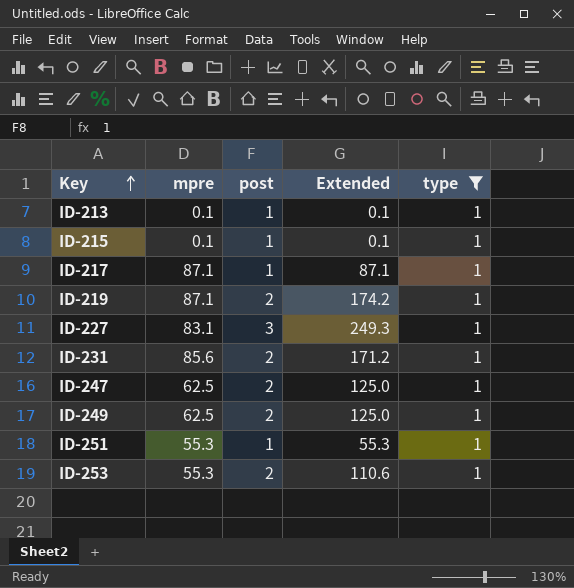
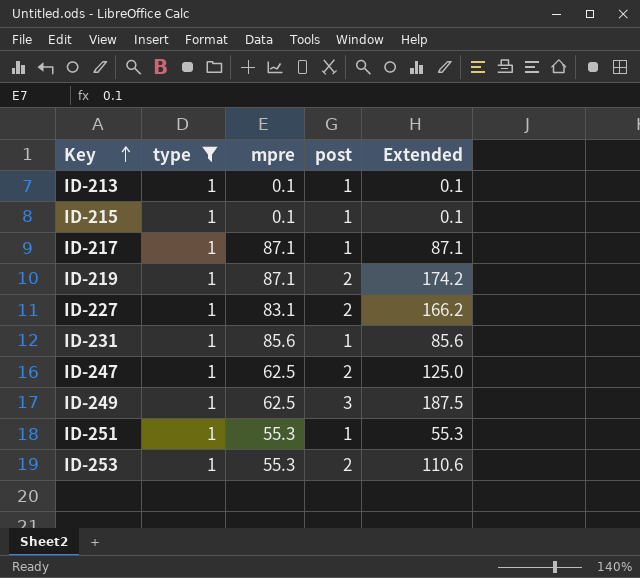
column type | position: 5 -> 2
ID-227 | post: 3 -> 2
ID-227 | Extended: 249.3 -> 166.2
ID-231 | post: 2 -> 1
ID-231 | Extended: 171.2 -> 85.6
ID-249 | post: 2 -> 3
ID-249 | Extended: 125.0 -> 187.5

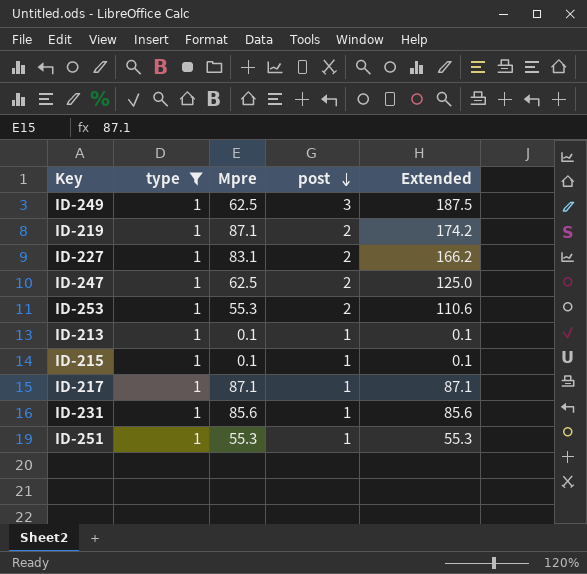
row order: Key ascending -> post descending
column name: mpre -> Mpre

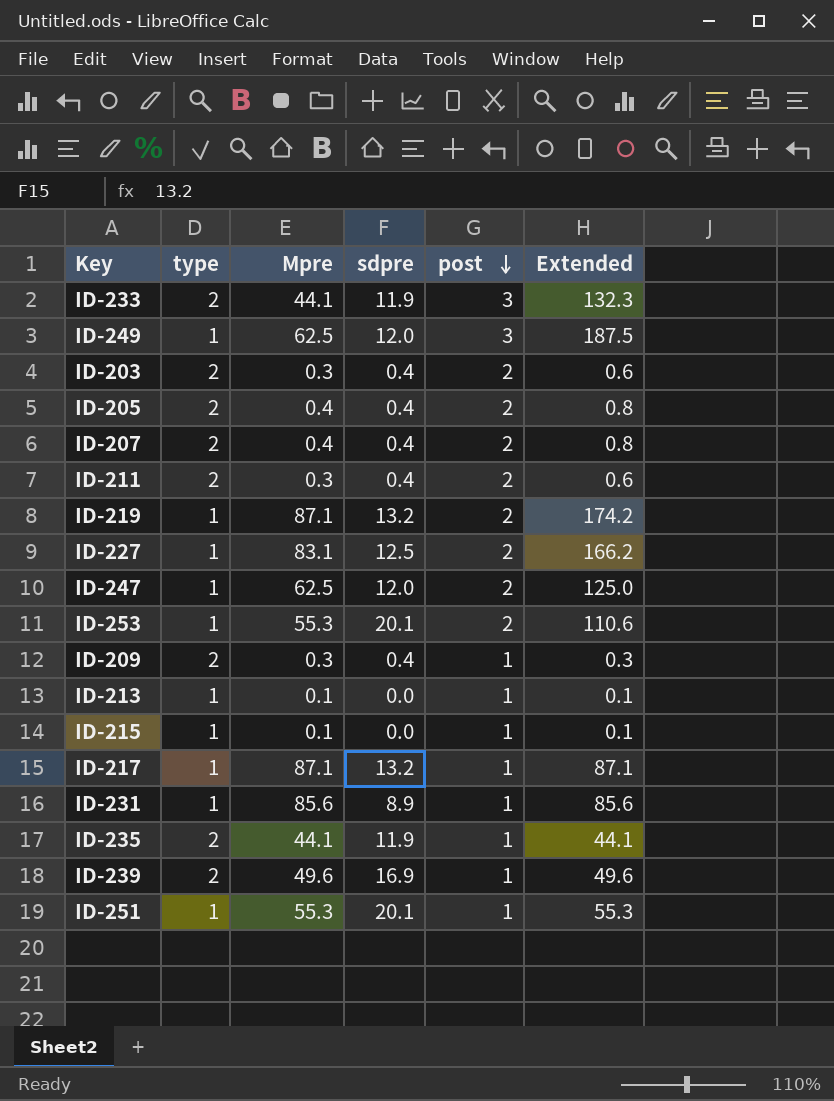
filter: type = 1 -> none
column sdpre | position: none -> 4

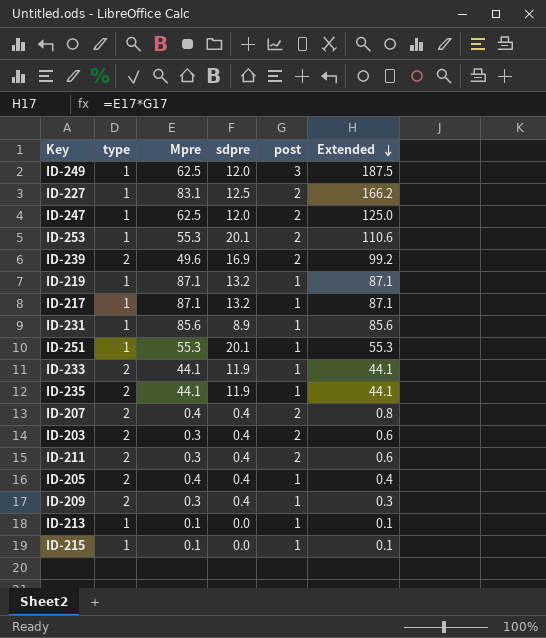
row order: post descending -> Extended descending
ID-239 | post: 1 -> 2
ID-239 | Extended: 49.6 -> 99.2
ID-219 | post: 2 -> 1
ID-219 | Extended: 174.2 -> 87.1
ID-233 | post: 3 -> 1
ID-233 | Extended: 132.3 -> 44.1
ID-205 | post: 2 -> 1
ID-205 | Extended: 0.8 -> 0.4

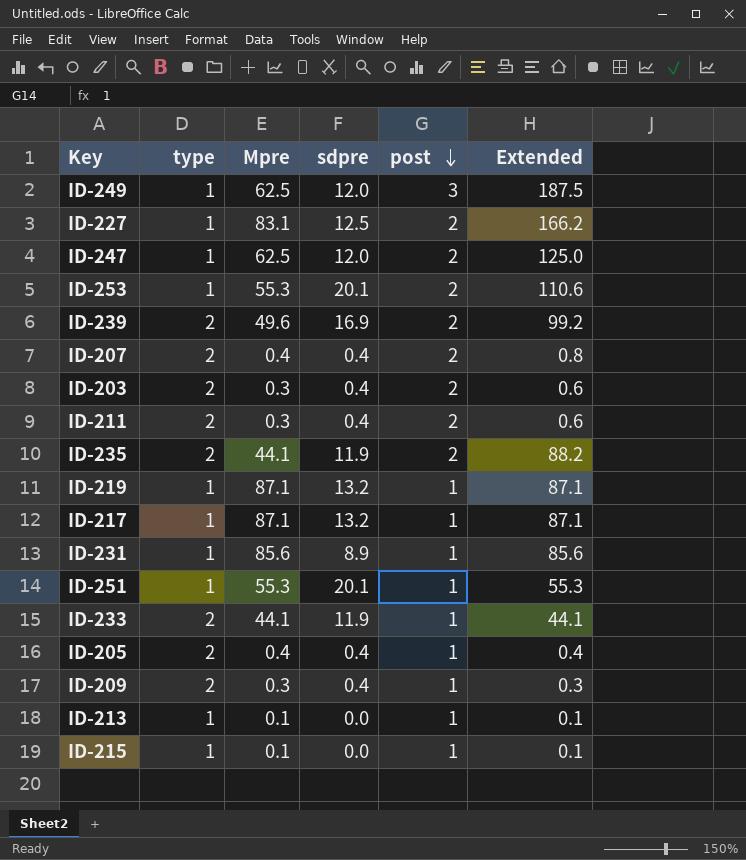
row order: Extended descending -> post descending
ID-235 | post: 1 -> 2
ID-235 | Extended: 44.1 -> 88.2

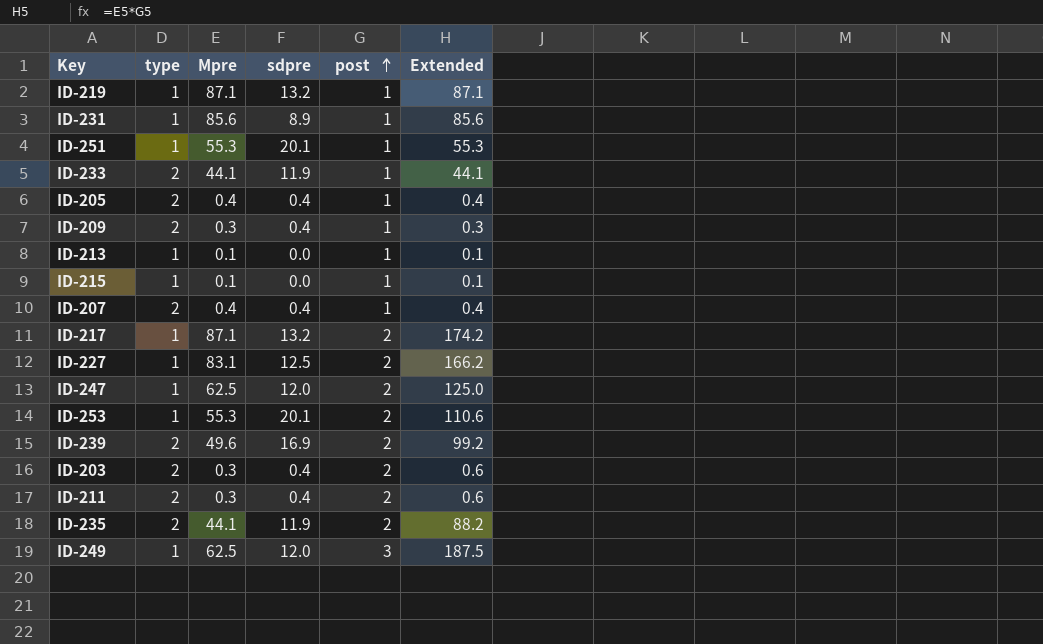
row order: post descending -> post ascending
ID-207 | post: 2 -> 1
ID-207 | Extended: 0.8 -> 0.4
ID-217 | post: 1 -> 2
ID-217 | Extended: 87.1 -> 174.2

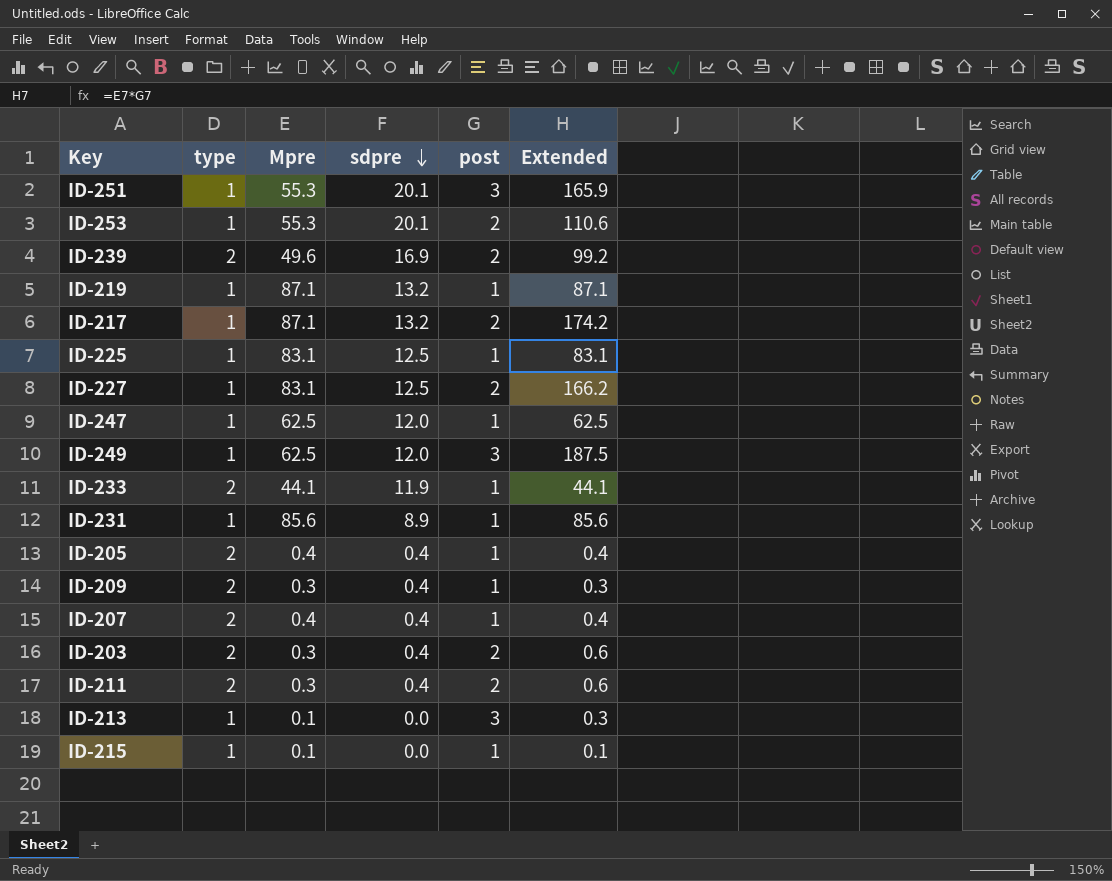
row order: post ascending -> sdpre descending
row ID-235: 2 | 44.1 | 11.9 | 2 | 88.2 -> none
ID-251 | post: 1 -> 3
ID-251 | Extended: 55.3 -> 165.9
row ID-225: none -> 1 | 83.1 | 12.5 | 1 | 83.1
ID-247 | post: 2 -> 1
ID-247 | Extended: 125.0 -> 62.5
ID-213 | post: 1 -> 3
ID-213 | Extended: 0.1 -> 0.3

